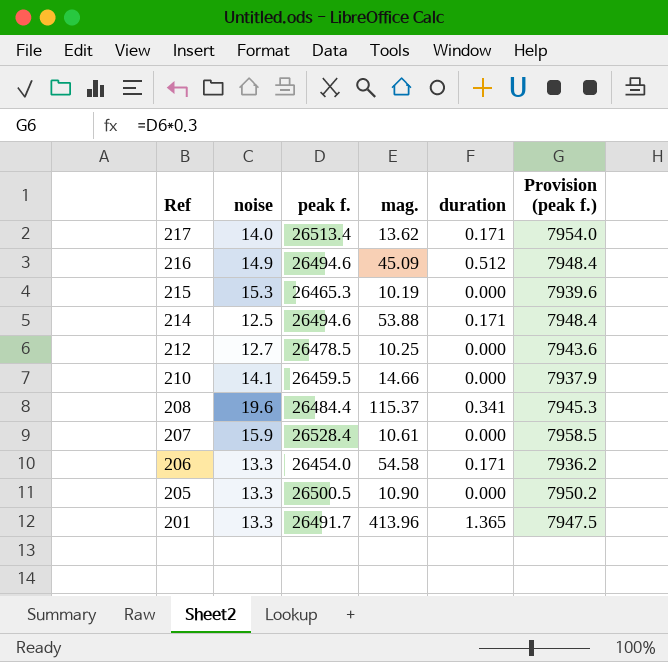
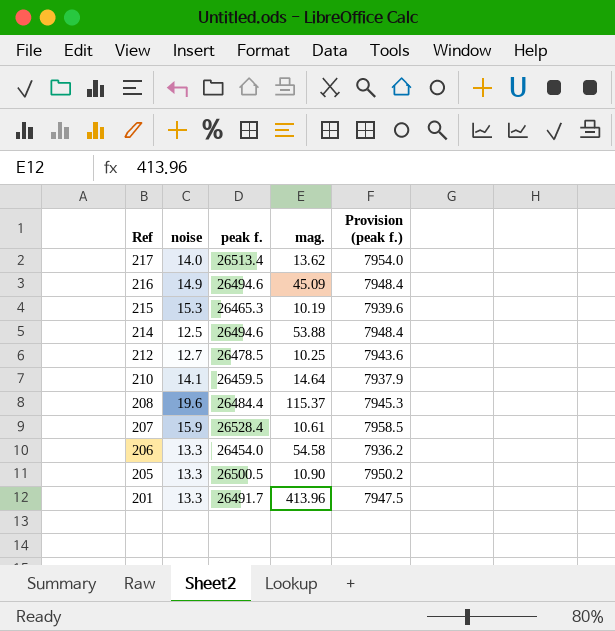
column duration | position: 5 -> none
210 | mag.: 14.66 -> 14.64

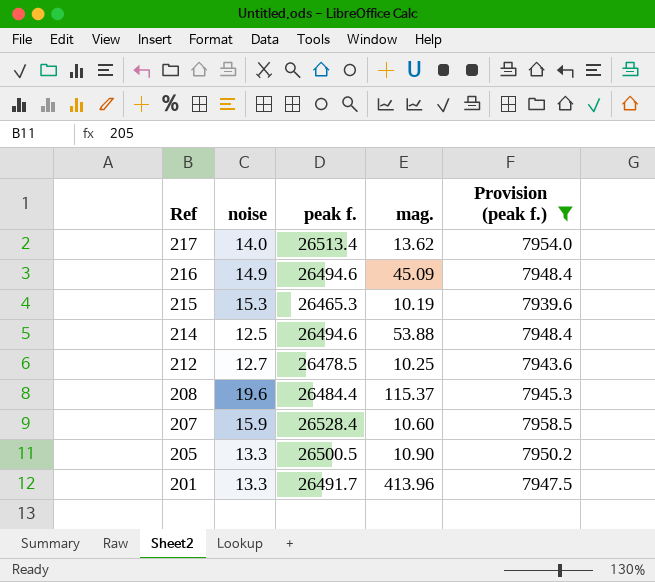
filter: none -> Provision (peak f.) >= 7939.6
207 | mag.: 10.61 -> 10.60

